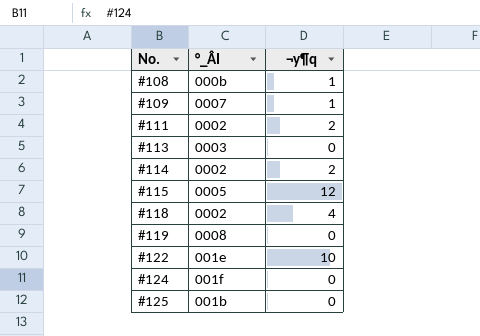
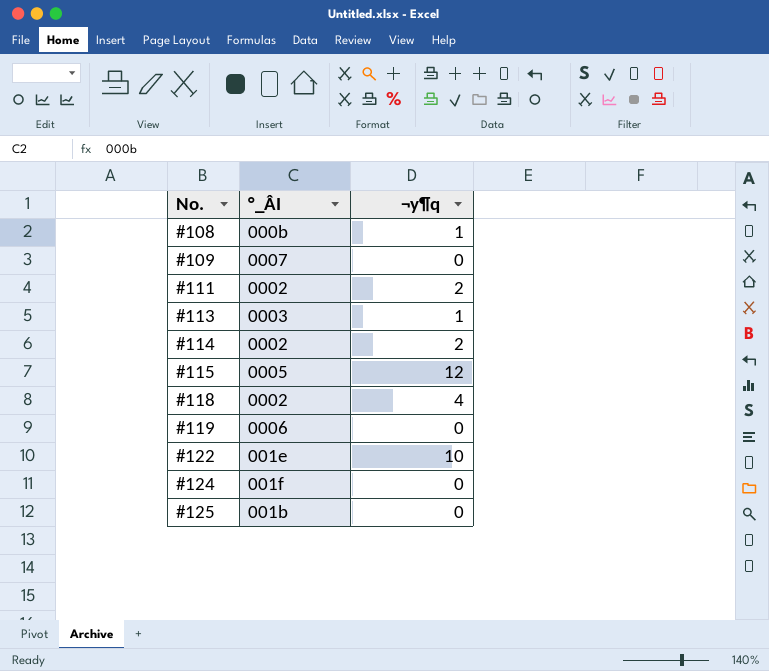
#109 | ¬y¶q: 1 -> 0
#113 | ¬y¶q: 0 -> 1
#119 | °_ÂI: 0008 -> 0006

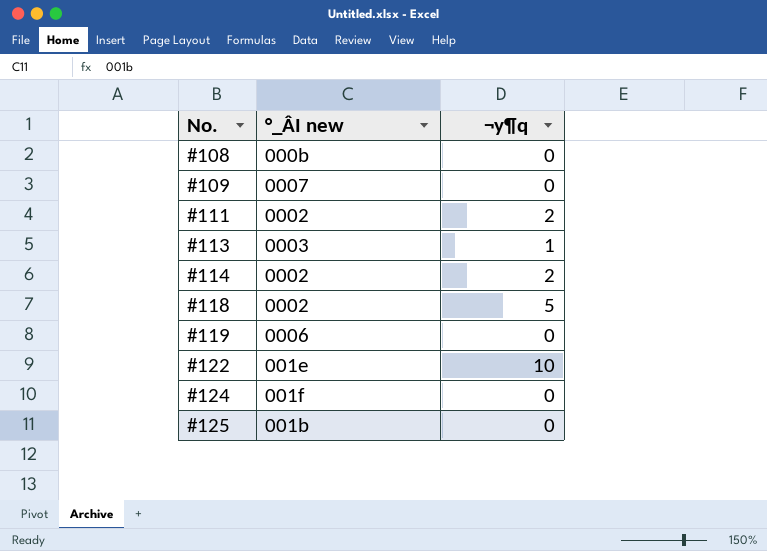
column name: °_ÂI -> °_ÂI new
row #115: 0005 | 12 -> none
#108 | ¬y¶q: 1 -> 0
#118 | ¬y¶q: 4 -> 5

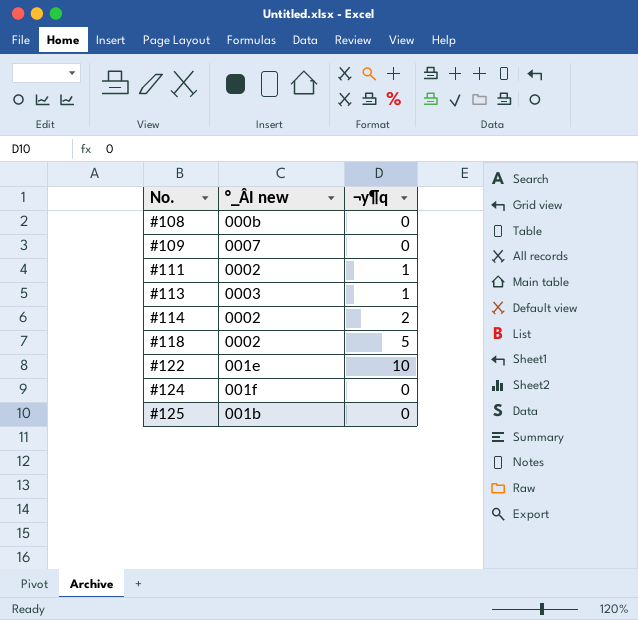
row #119: 0006 | 0 -> none
#111 | ¬y¶q: 2 -> 1

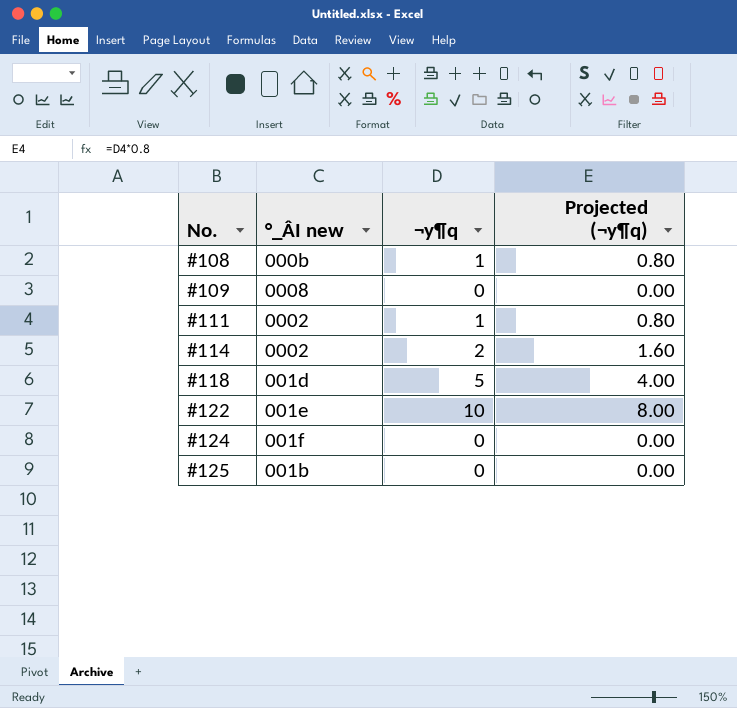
column Projected (¬y¶q) | formula: none -> [¬y¶q] * 0.8
row #113: 0003 | 1 -> none
#108 | ¬y¶q: 0 -> 1
#109 | °_ÂI new: 0007 -> 0008
#118 | °_ÂI new: 0002 -> 001d

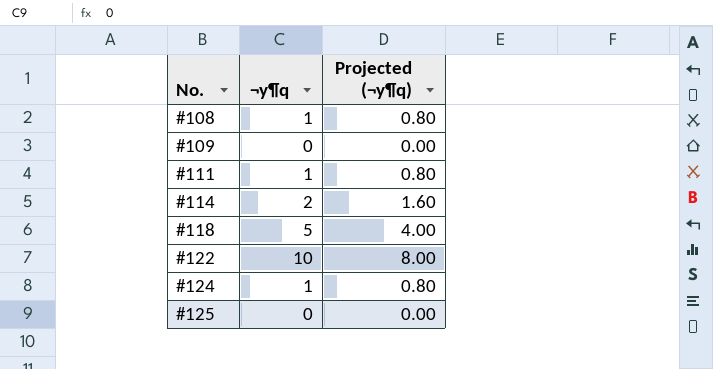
column °_ÂI new | position: 2 -> none
#124 | ¬y¶q: 0 -> 1
#124 | Projected (¬y¶q): 0.00 -> 0.80

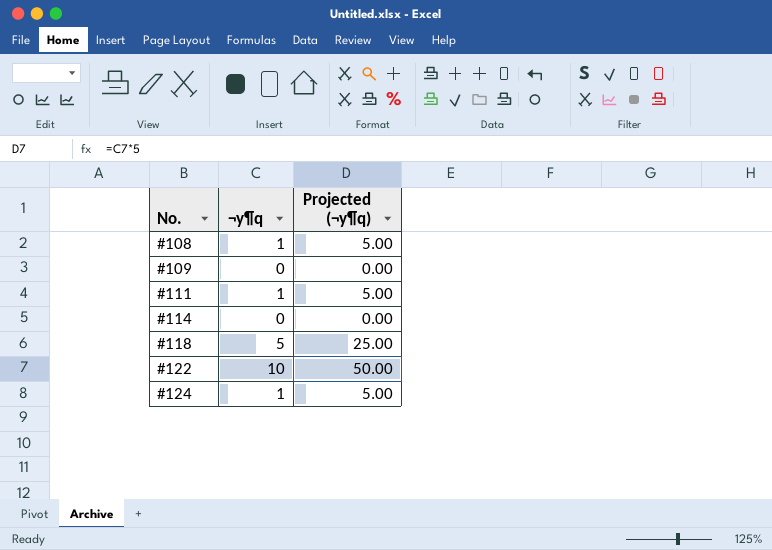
column Projected (¬y¶q) | formula: [¬y¶q] * 0.8 -> [¬y¶q] * 5
row #125: 0 | 0.00 -> none
#114 | ¬y¶q: 2 -> 0

